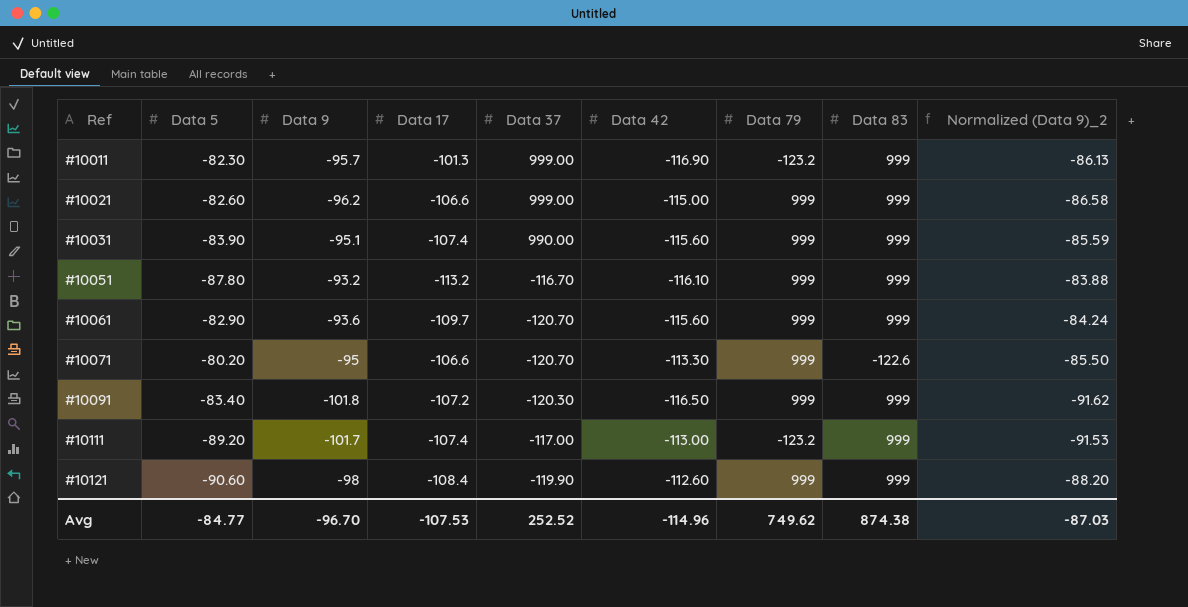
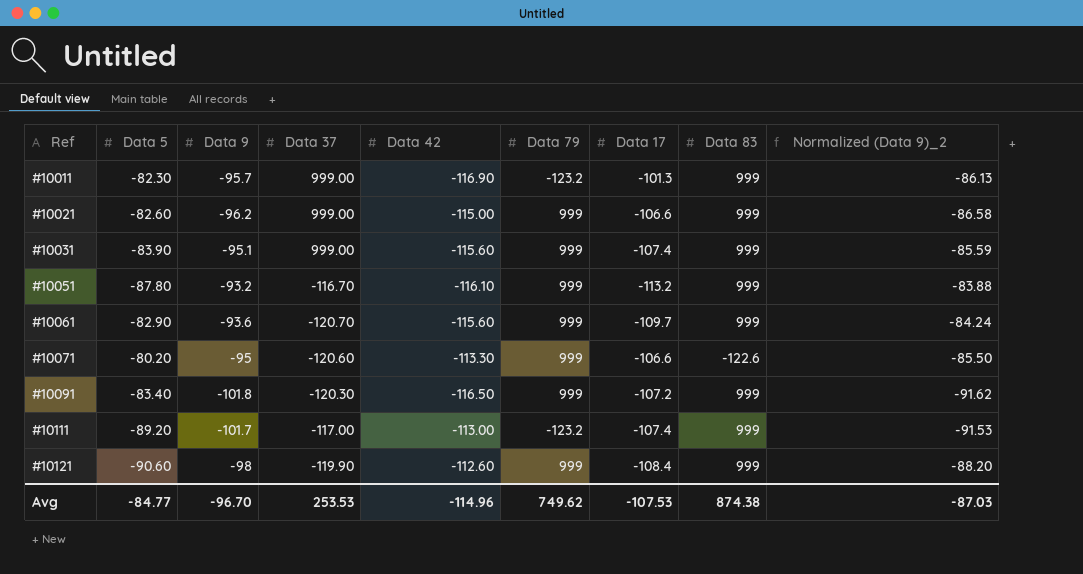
column Data 17 | position: 4 -> 7
#10031 | Data 37: 990.00 -> 999.00
#10071 | Data 37: -120.70 -> -120.60
Avg | Data 37: 252.52 -> 253.53

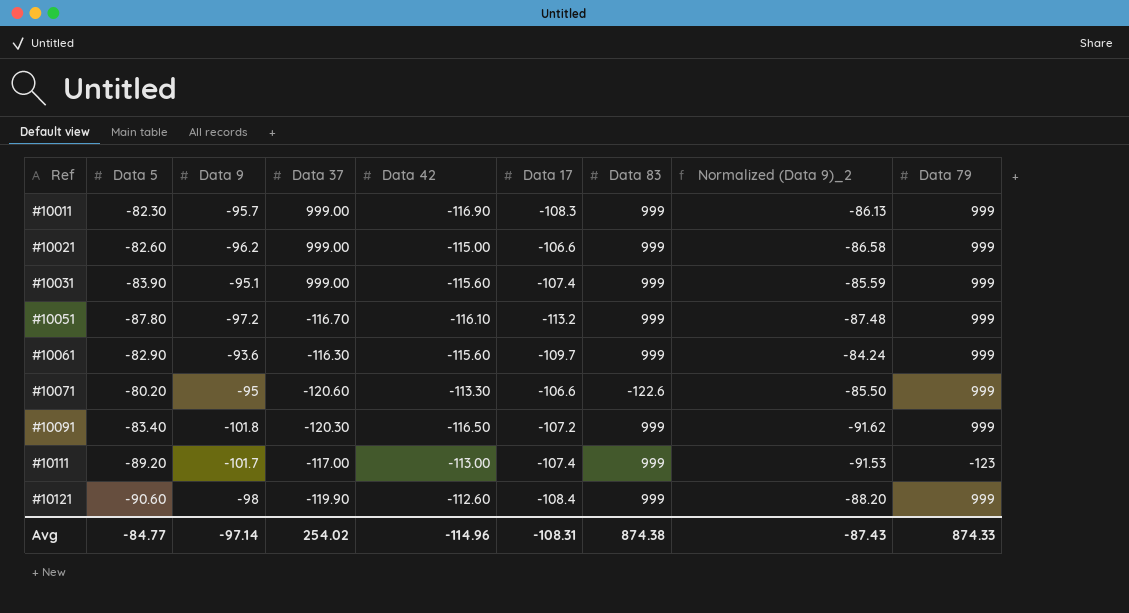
column Data 79 | position: 6 -> 9
#10011 | Data 17: -101.3 -> -108.3
#10011 | Data 79: -123.2 -> 999
#10051 | Data 9: -93.2 -> -97.2
#10051 | Normalized (Data 9)_2: -83.88 -> -87.48
#10061 | Data 37: -120.70 -> -116.30
#10111 | Data 79: -123.2 -> -123
Avg | Data 9: -96.70 -> -97.14
Avg | Data 37: 253.53 -> 254.02
Avg | Data 17: -107.53 -> -108.31
Avg | Normalized (Data 9)_2: -87.03 -> -87.43
Avg | Data 79: 749.62 -> 874.33

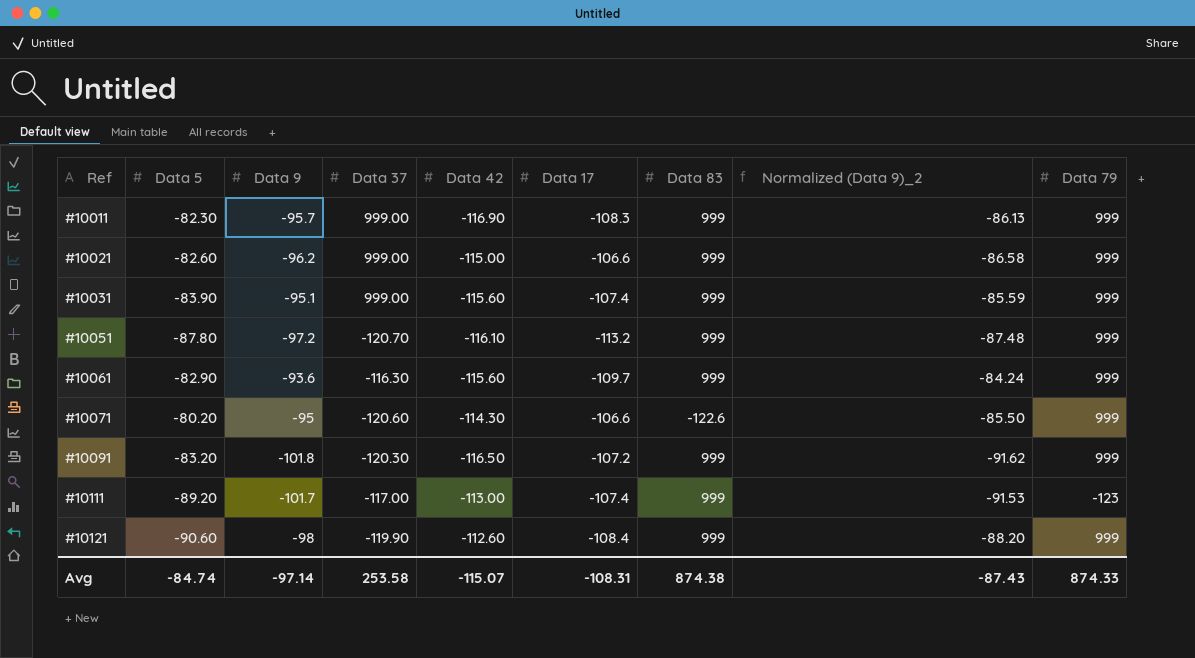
#10051 | Data 37: -116.70 -> -120.70
#10071 | Data 42: -113.30 -> -114.30
#10091 | Data 5: -83.40 -> -83.20
Avg | Data 5: -84.77 -> -84.74
Avg | Data 37: 254.02 -> 253.58
Avg | Data 42: -114.96 -> -115.07

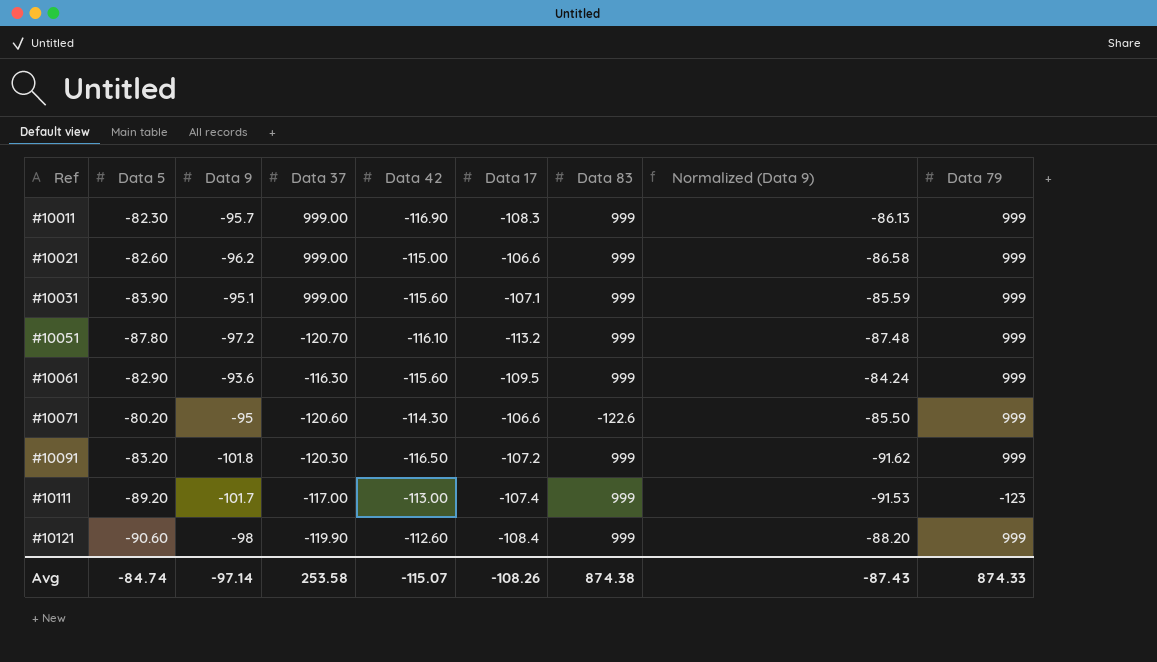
column name: Normalized (Data 9)_2 -> Normalized (Data 9)
#10031 | Data 17: -107.4 -> -107.1
#10061 | Data 17: -109.7 -> -109.5
Avg | Data 17: -108.31 -> -108.26

